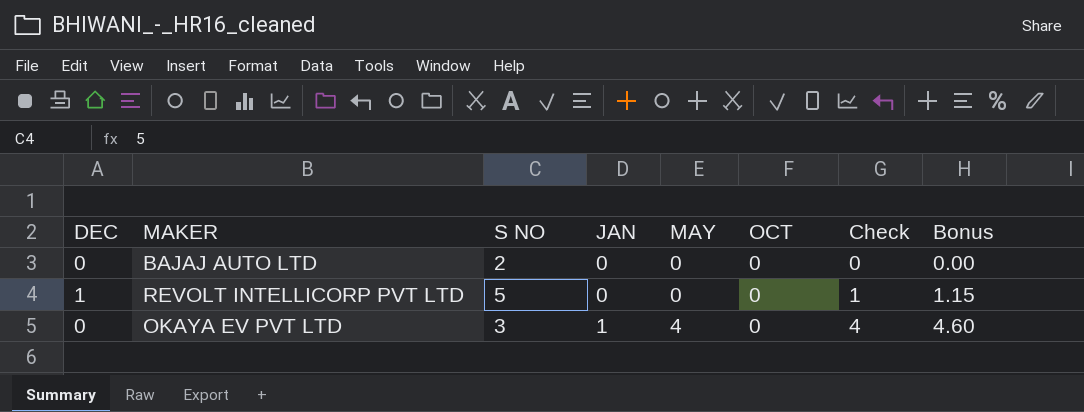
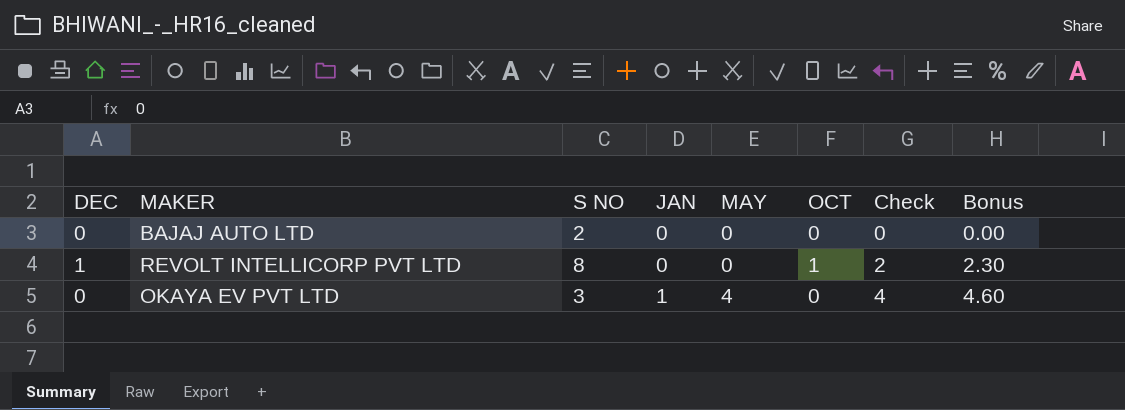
REVOLT INTELLICORP PVT LTD | S NO: 5 -> 8
REVOLT INTELLICORP PVT LTD | OCT: 0 -> 1
REVOLT INTELLICORP PVT LTD | Check: 1 -> 2
REVOLT INTELLICORP PVT LTD | Bonus: 1.15 -> 2.30

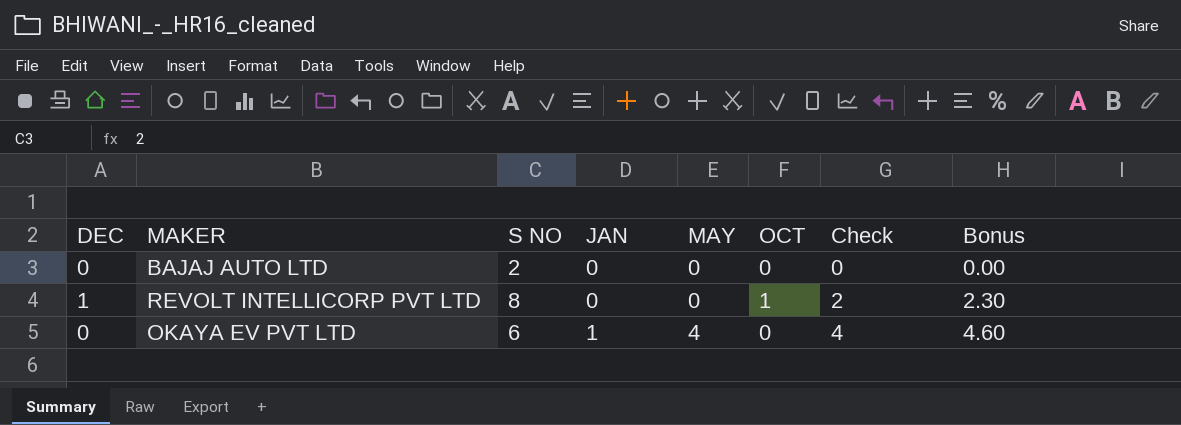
OKAYA EV PVT LTD | S NO: 3 -> 6

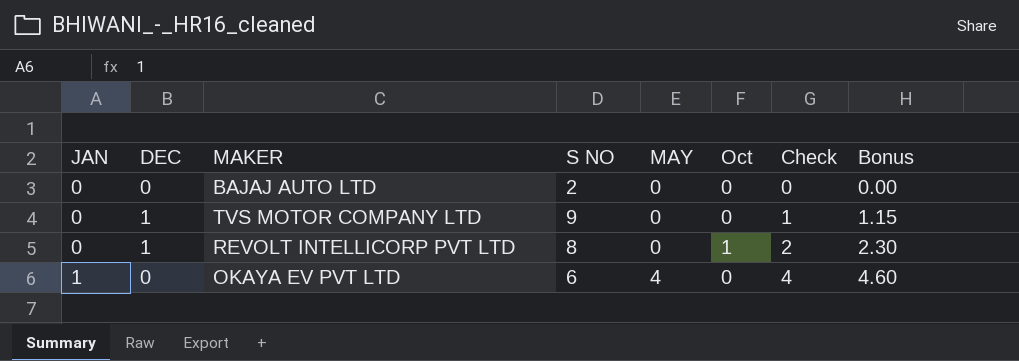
column JAN | position: 4 -> 1
column name: OCT -> Oct
row TVS MOTOR COMPANY LTD: none -> 0 | 1 | 9 | 0 | 0 | 1 | 1.15

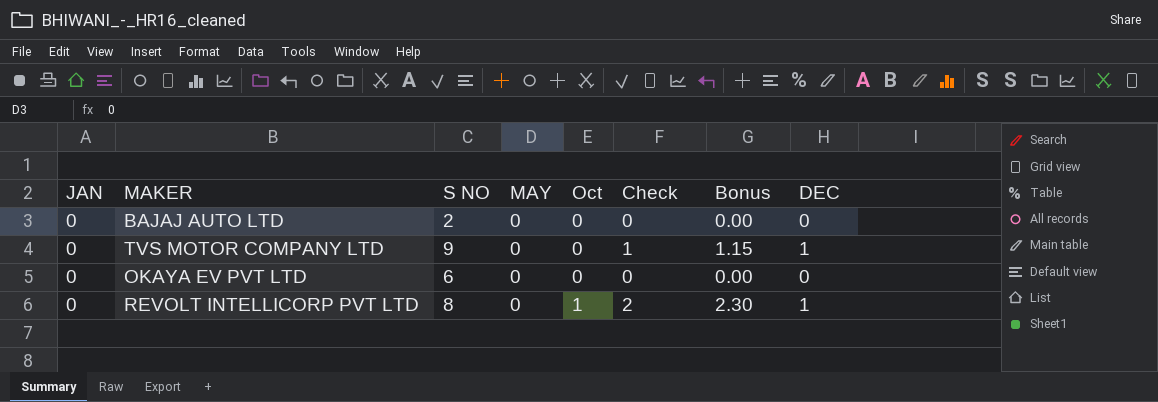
row order: JAN ascending -> Oct ascending
column DEC | position: 2 -> 8
OKAYA EV PVT LTD | JAN: 1 -> 0
OKAYA EV PVT LTD | MAY: 4 -> 0
OKAYA EV PVT LTD | Check: 4 -> 0
OKAYA EV PVT LTD | Bonus: 4.60 -> 0.00

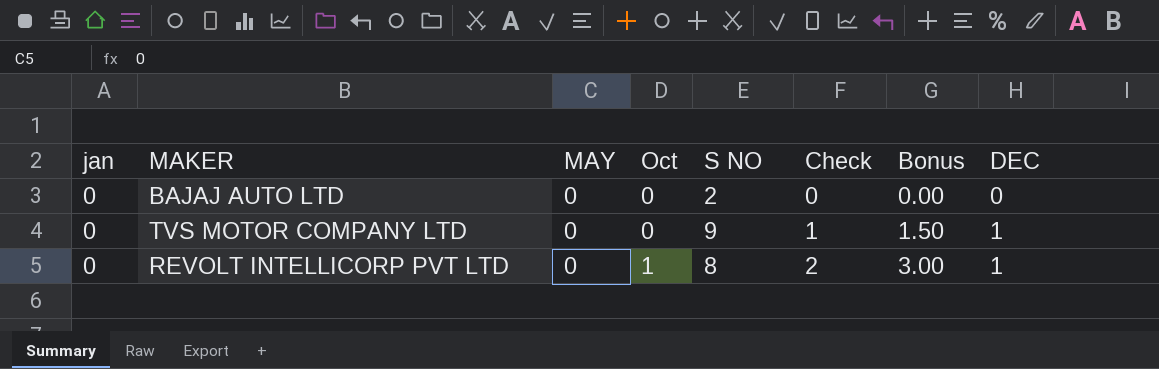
column name: JAN -> jan
column S NO | position: 3 -> 5
column Bonus | formula: [Check] * 1.15 -> [Check] * 1.5
row OKAYA EV PVT LTD: 0 | 6 | 0 | 0 | 0 | 0.00 | 0 -> none

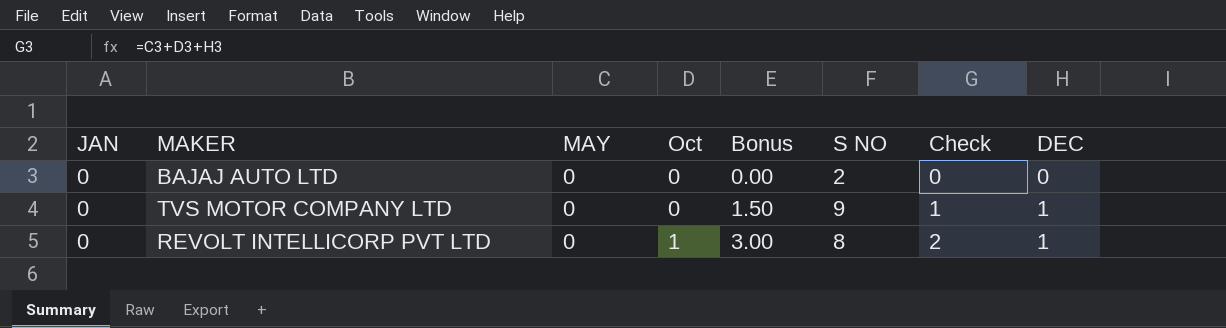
column name: jan -> JAN
column Bonus | position: 7 -> 5

